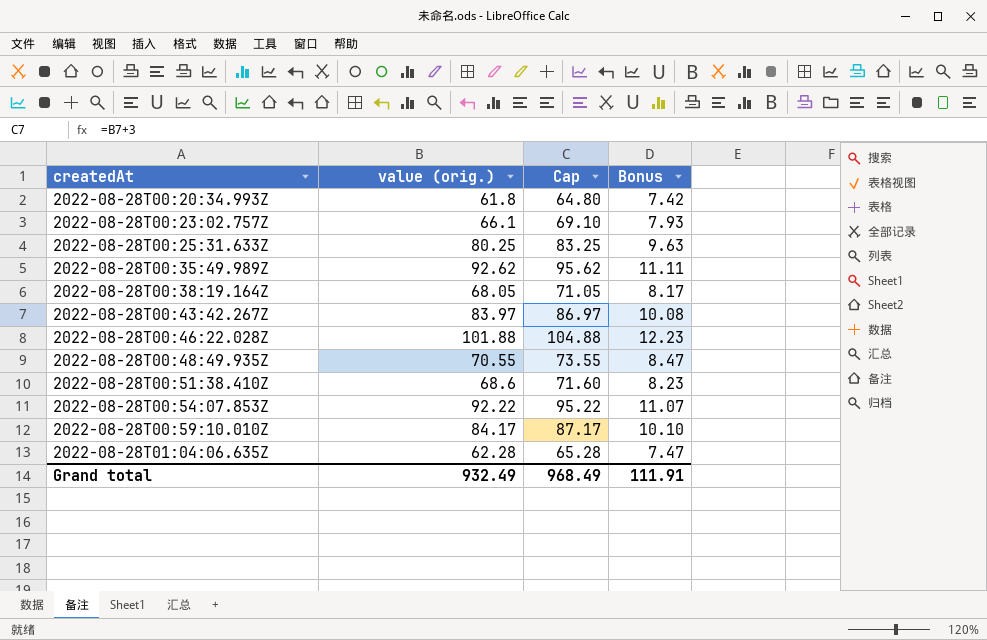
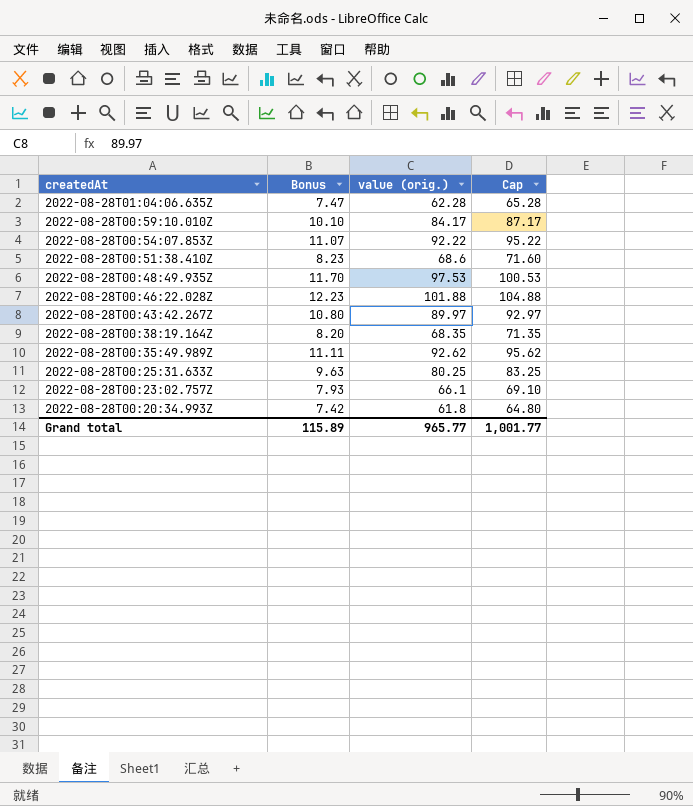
row order: createdAt ascending -> createdAt descending
column Bonus | position: 4 -> 2
2022-08-28T00:48:49.935Z | Bonus: 8.47 -> 11.70
2022-08-28T00:48:49.935Z | value (orig.): 70.55 -> 97.53
2022-08-28T00:48:49.935Z | Cap: 73.55 -> 100.53
2022-08-28T00:43:42.267Z | Bonus: 10.08 -> 10.80
2022-08-28T00:43:42.267Z | value (orig.): 83.97 -> 89.97
2022-08-28T00:43:42.267Z | Cap: 86.97 -> 92.97
2022-08-28T00:38:19.164Z | Bonus: 8.17 -> 8.20
2022-08-28T00:38:19.164Z | value (orig.): 68.05 -> 68.35
2022-08-28T00:38:19.164Z | Cap: 71.05 -> 71.35
Grand total | Bonus: 111.91 -> 115.89
Grand total | value (orig.): 932.49 -> 965.77
Grand total | Cap: 968.49 -> 1,001.77

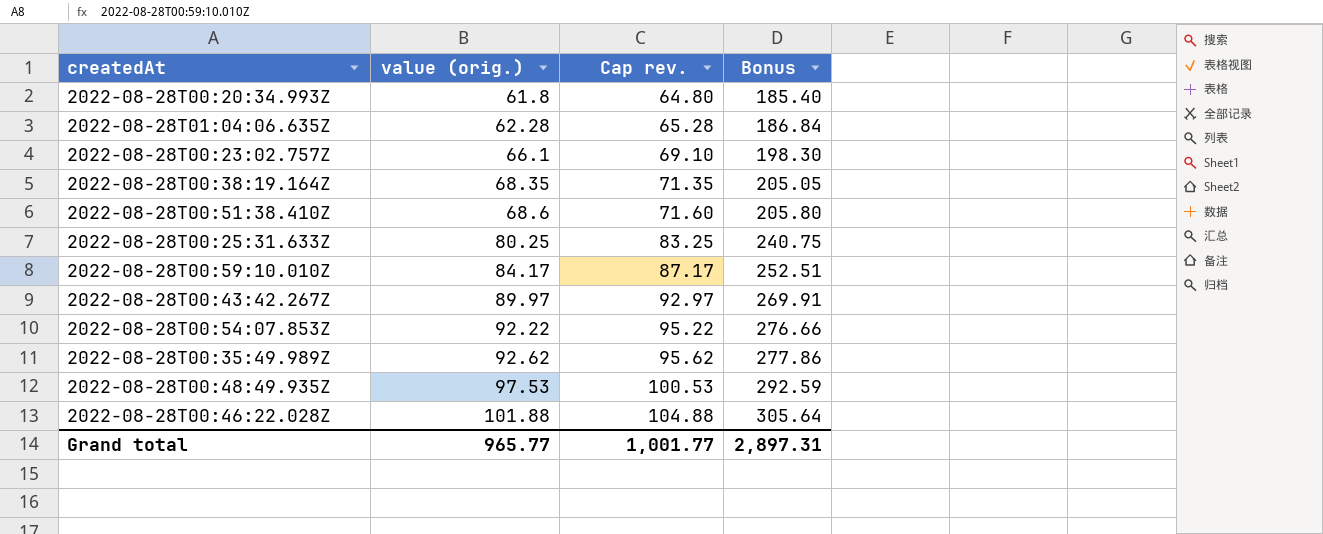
row order: createdAt descending -> value (orig.) ascending
column name: Cap -> Cap rev.
column Bonus | formula: [value (orig.)] * 0.12 -> [value (orig.)] * 3
column Bonus | position: 2 -> 4
Grand total | Bonus: 115.89 -> 2,897.31

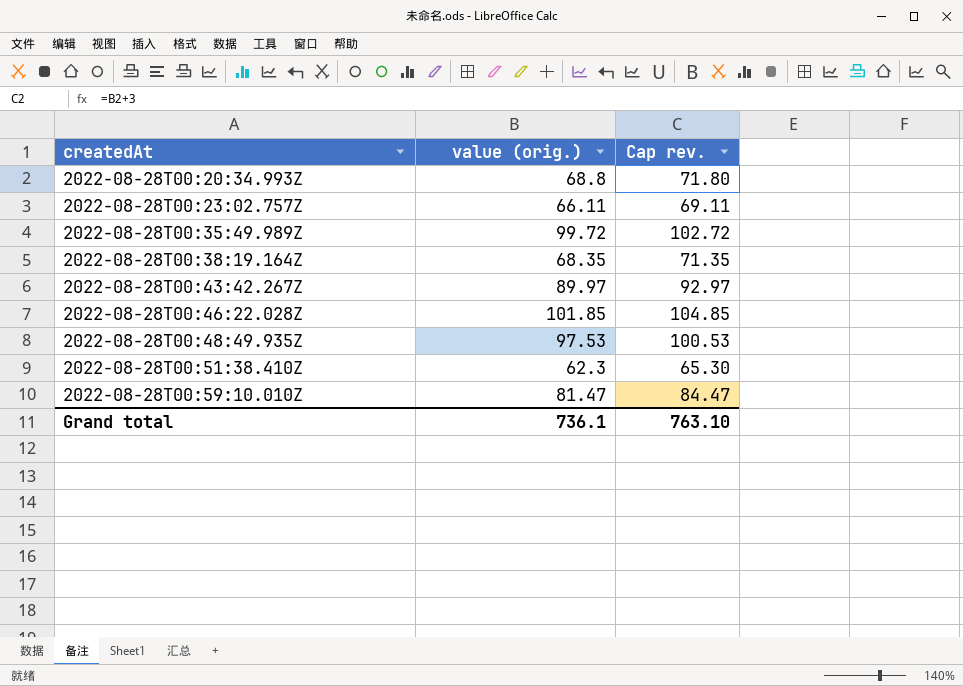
row order: value (orig.) ascending -> createdAt ascending
column Bonus | formula: [value (orig.)] * 3 -> none
row 2022-08-28T01:04:06.635Z: 62.28 | 65.28 | 186.84 -> none
row 2022-08-28T00:25:31.633Z: 80.25 | 83.25 | 240.75 -> none
row 2022-08-28T00:54:07.853Z: 92.22 | 95.22 | 276.66 -> none
2022-08-28T00:20:34.993Z | value (orig.): 61.8 -> 68.8
2022-08-28T00:20:34.993Z | Cap rev.: 64.80 -> 71.80
2022-08-28T00:23:02.757Z | value (orig.): 66.1 -> 66.11
2022-08-28T00:23:02.757Z | Cap rev.: 69.10 -> 69.11
2022-08-28T00:35:49.989Z | value (orig.): 92.62 -> 99.72
2022-08-28T00:35:49.989Z | Cap rev.: 95.62 -> 102.72
2022-08-28T00:46:22.028Z | value (orig.): 101.88 -> 101.85
2022-08-28T00:46:22.028Z | Cap rev.: 104.88 -> 104.85
2022-08-28T00:51:38.410Z | value (orig.): 68.6 -> 62.3
2022-08-28T00:51:38.410Z | Cap rev.: 71.60 -> 65.30
2022-08-28T00:59:10.010Z | value (orig.): 84.17 -> 81.47
2022-08-28T00:59:10.010Z | Cap rev.: 87.17 -> 84.47
Grand total | value (orig.): 965.77 -> 736.1
Grand total | Cap rev.: 1,001.77 -> 763.10

